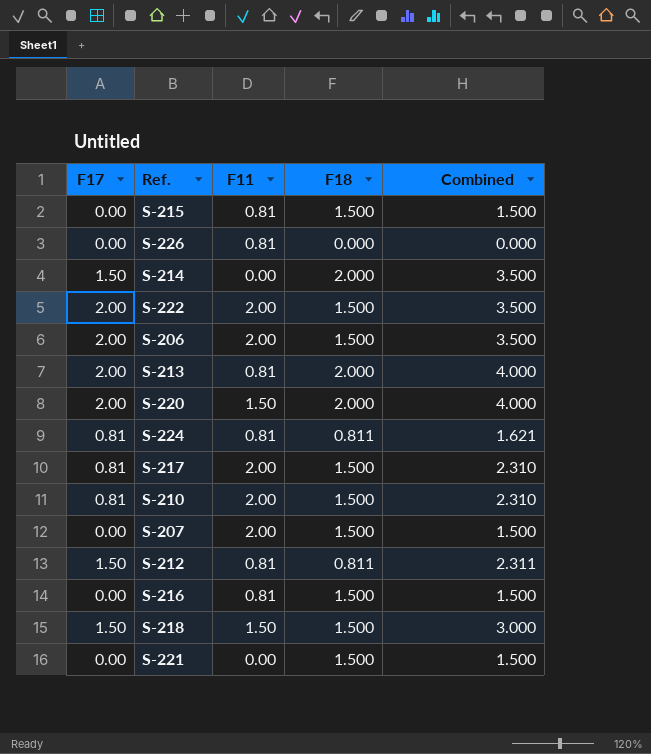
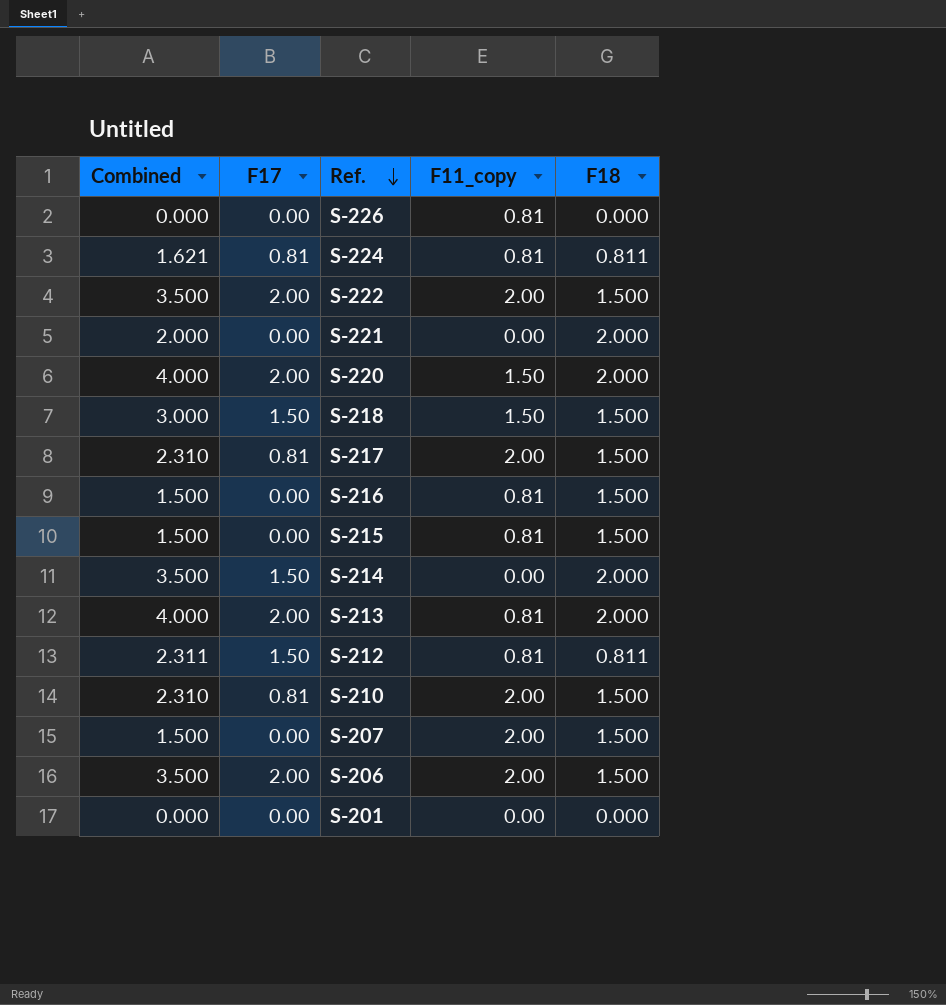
row order: none -> Ref. descending
column Combined | position: 5 -> 1
column name: F11 -> F11_copy
S-221 | Combined: 1.500 -> 2.000
S-221 | F18: 1.500 -> 2.000
row S-201: none -> 0.000 | 0.00 | 0.00 | 0.000

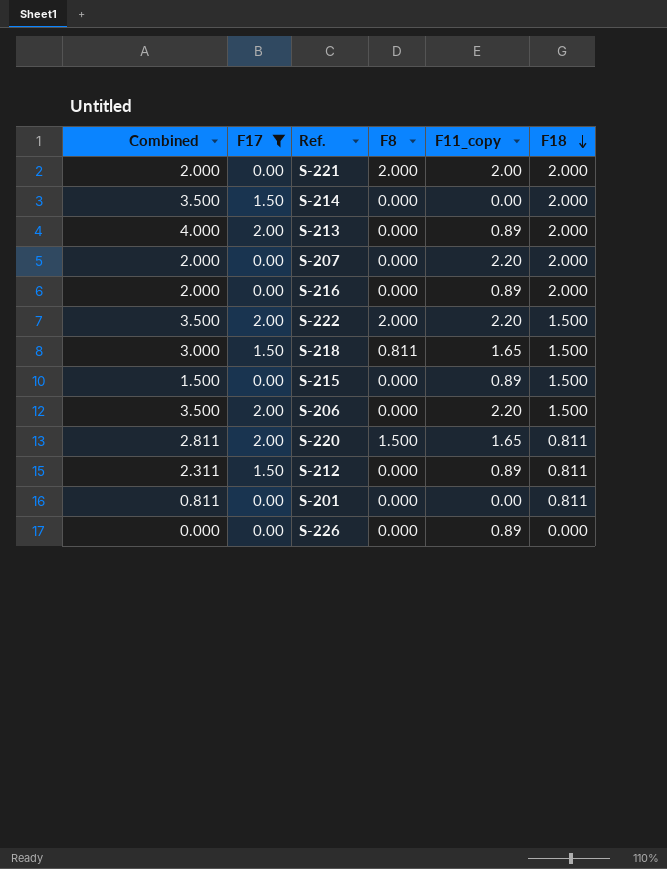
filter: none -> F17 != 0.81
row order: Ref. descending -> F18 descending
column F8 | position: none -> 4
S-221 | F11_copy: 0.00 -> 2.00
S-213 | F11_copy: 0.81 -> 0.89
S-207 | Combined: 1.500 -> 2.000
S-207 | F11_copy: 2.00 -> 2.20
S-207 | F18: 1.500 -> 2.000
S-216 | Combined: 1.500 -> 2.000
S-216 | F11_copy: 0.81 -> 0.89
S-216 | F18: 1.500 -> 2.000
S-222 | F11_copy: 2.00 -> 2.20
S-218 | F11_copy: 1.50 -> 1.65
S-215 | F11_copy: 0.81 -> 0.89
S-206 | F11_copy: 2.00 -> 2.20
S-220 | Combined: 4.000 -> 2.811
S-220 | F11_copy: 1.50 -> 1.65
S-220 | F18: 2.000 -> 0.811
S-212 | F11_copy: 0.81 -> 0.89
S-201 | Combined: 0.000 -> 0.811
S-201 | F18: 0.000 -> 0.811
S-226 | F11_copy: 0.81 -> 0.89

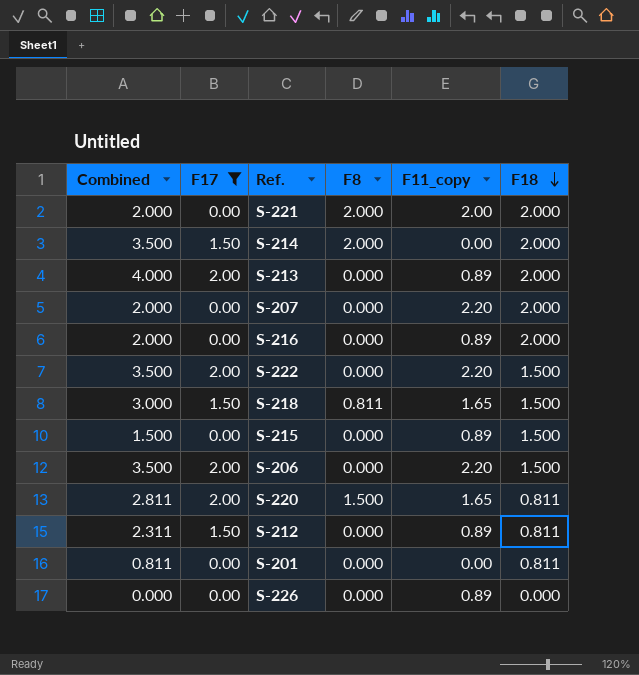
S-214 | F8: 0.000 -> 2.000
S-222 | F8: 2.000 -> 0.000

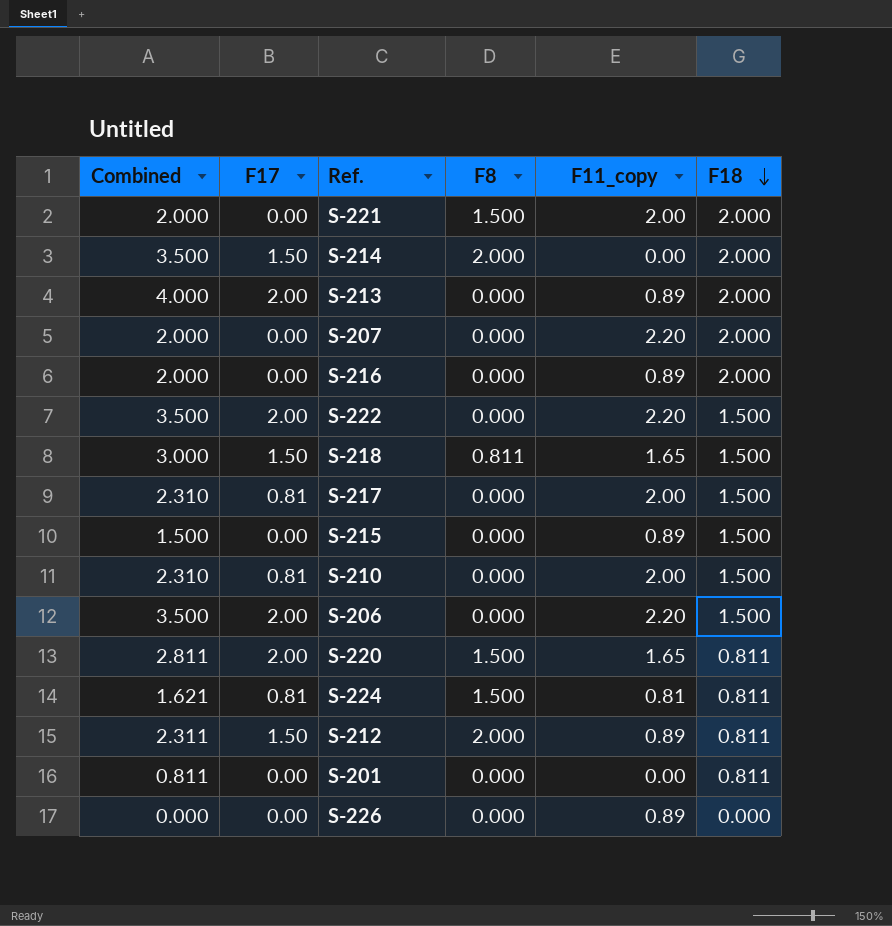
filter: F17 != 0.81 -> none
S-221 | F8: 2.000 -> 1.500
S-212 | F8: 0.000 -> 2.000

